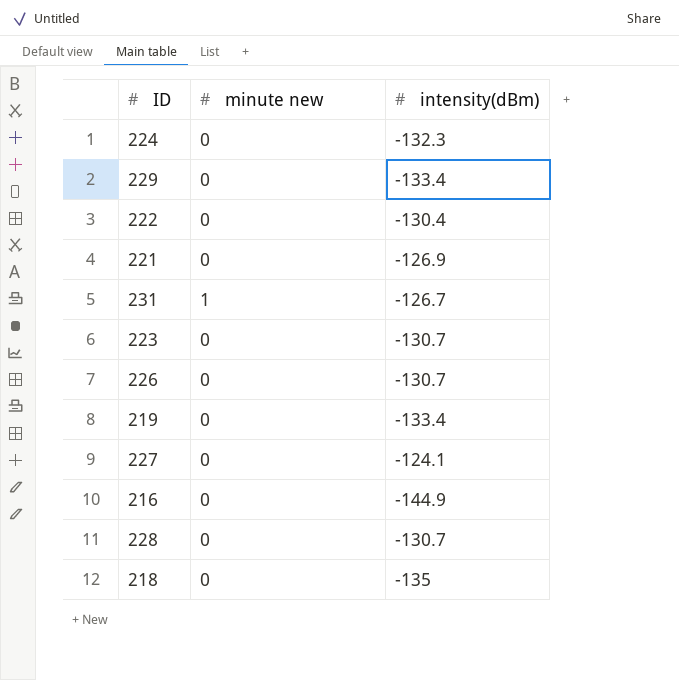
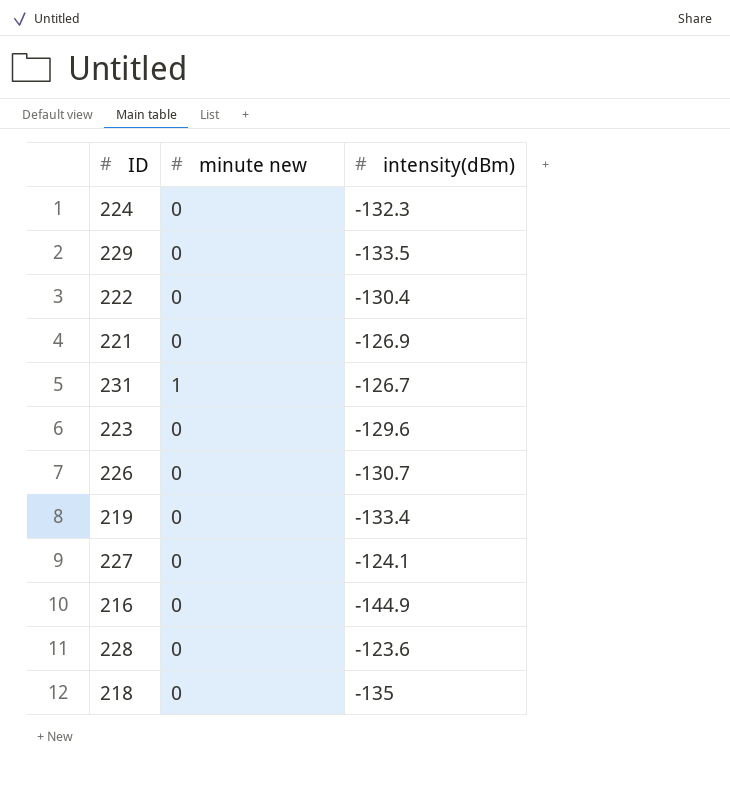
229 | intensity(dBm): -133.4 -> -133.5
223 | intensity(dBm): -130.7 -> -129.6
228 | intensity(dBm): -130.7 -> -123.6

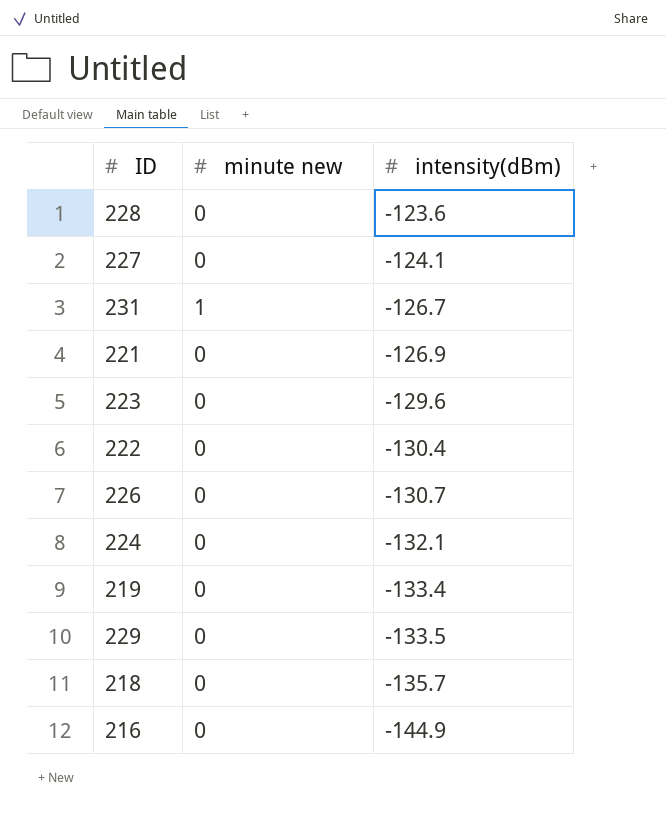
row order: none -> intensity(dBm) descending
224 | intensity(dBm): -132.3 -> -132.1
218 | intensity(dBm): -135 -> -135.7

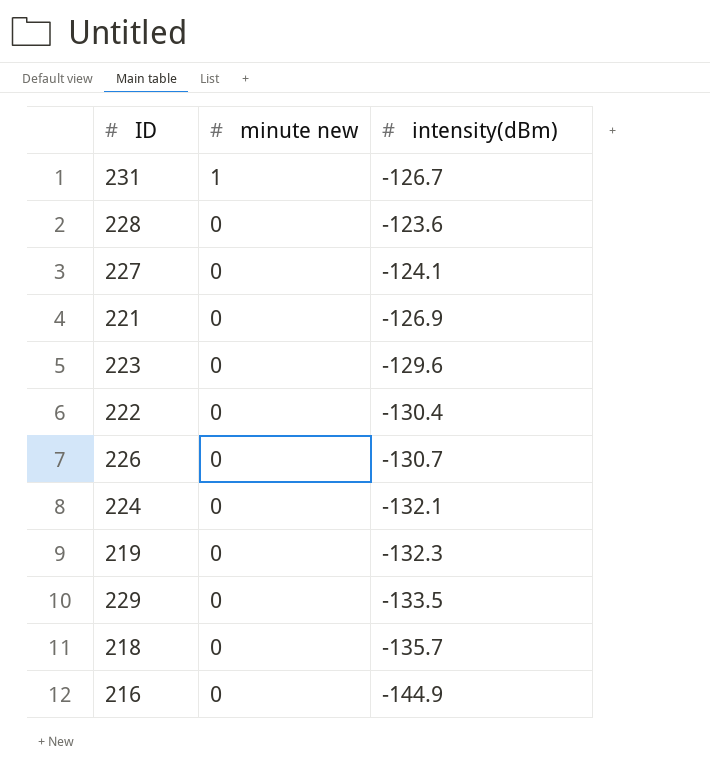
row order: intensity(dBm) descending -> minute new descending
219 | intensity(dBm): -133.4 -> -132.3

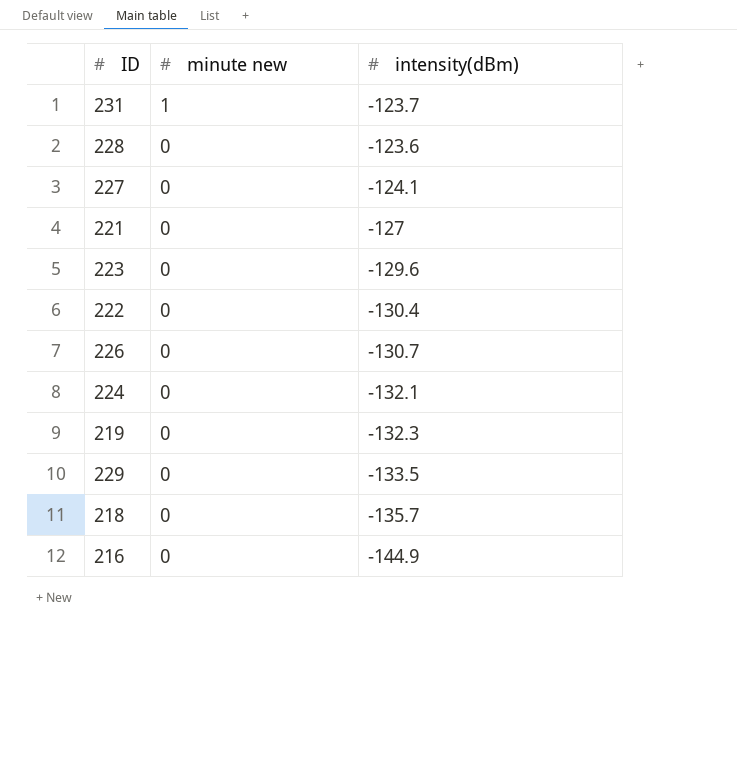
231 | intensity(dBm): -126.7 -> -123.7
221 | intensity(dBm): -126.9 -> -127

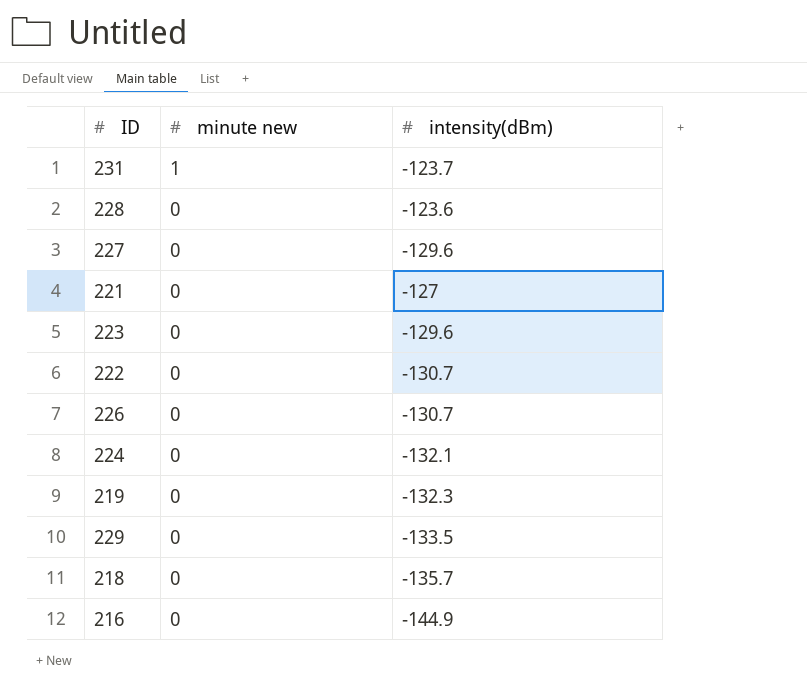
227 | intensity(dBm): -124.1 -> -129.6
222 | intensity(dBm): -130.4 -> -130.7

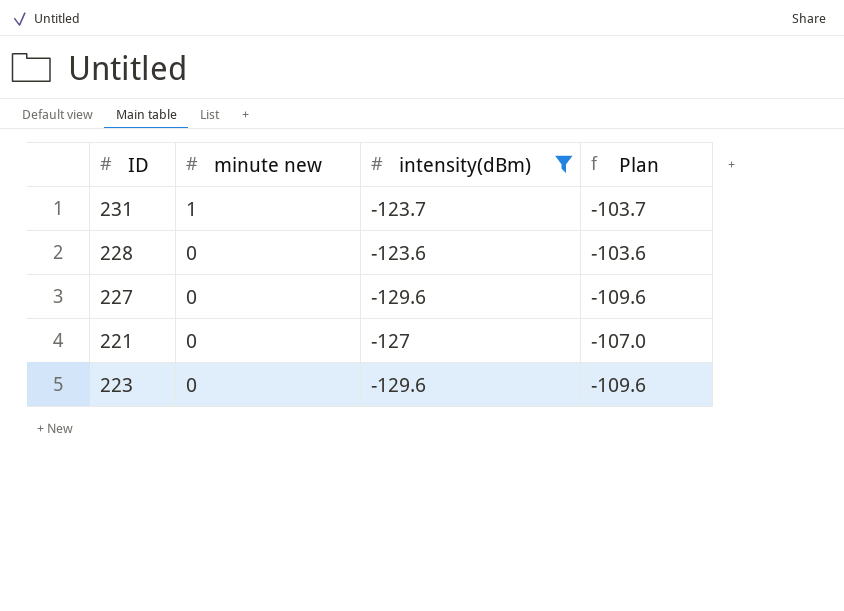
filter: none -> intensity(dBm) >= -129.6
column Plan | formula: none -> [intensity(dBm)] + 20

